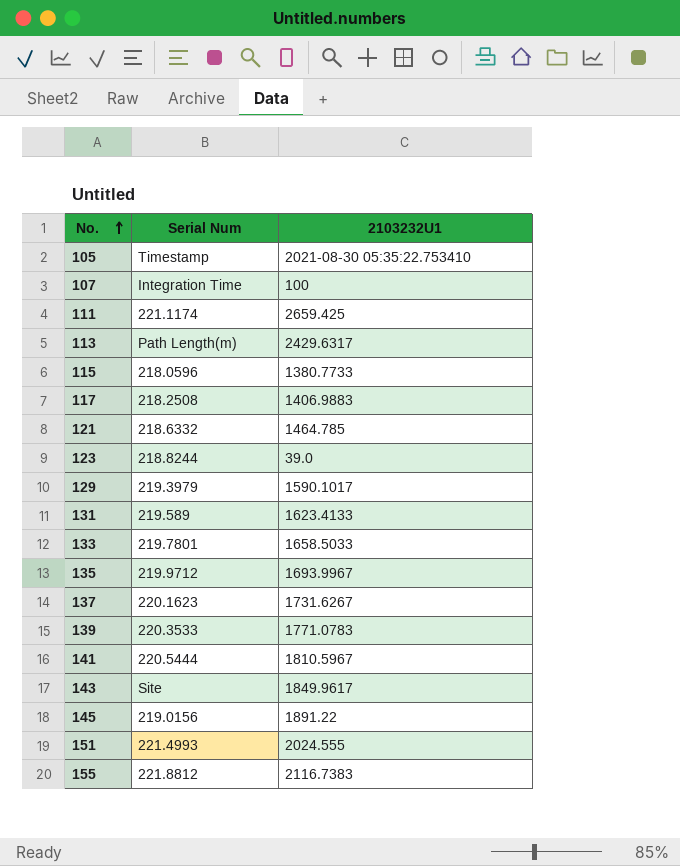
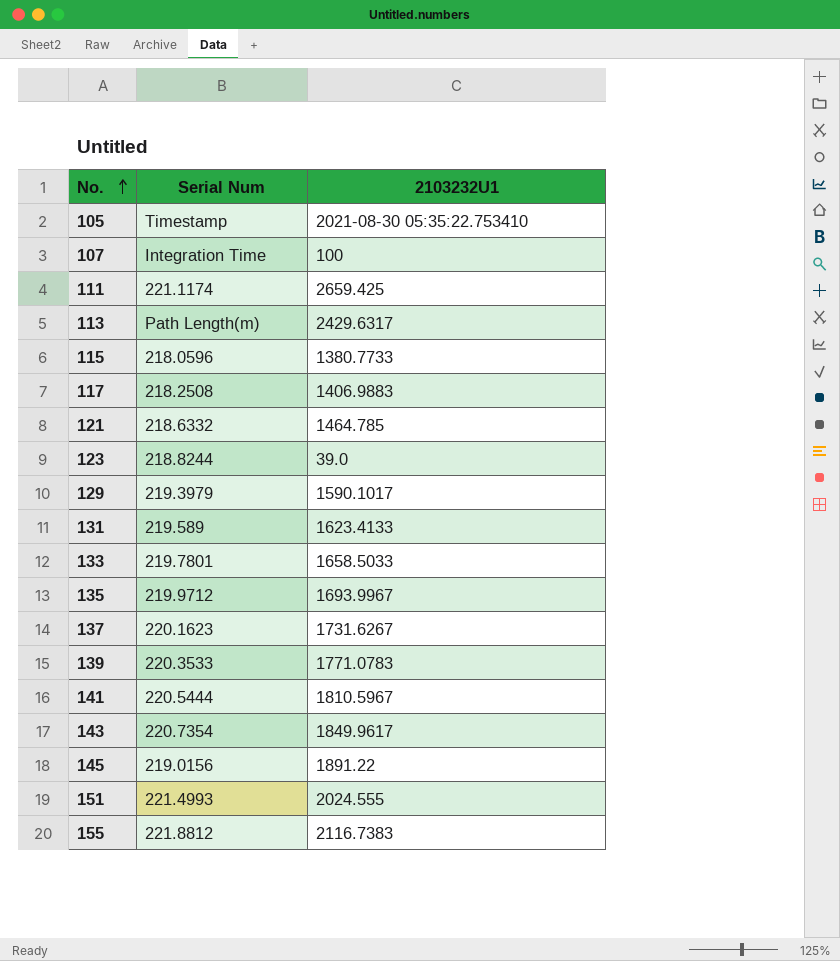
143 | Serial Num: Site -> 220.7354

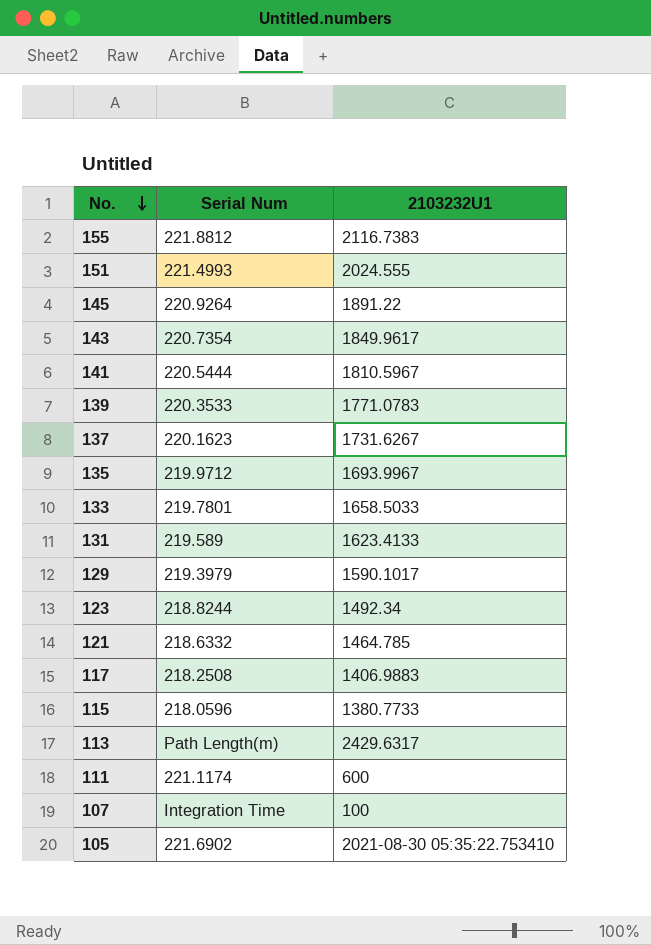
row order: No. ascending -> No. descending
145 | Serial Num: 219.0156 -> 220.9264
123 | 2103232U1: 39.0 -> 1492.34
111 | 2103232U1: 2659.425 -> 600
105 | Serial Num: Timestamp -> 221.6902

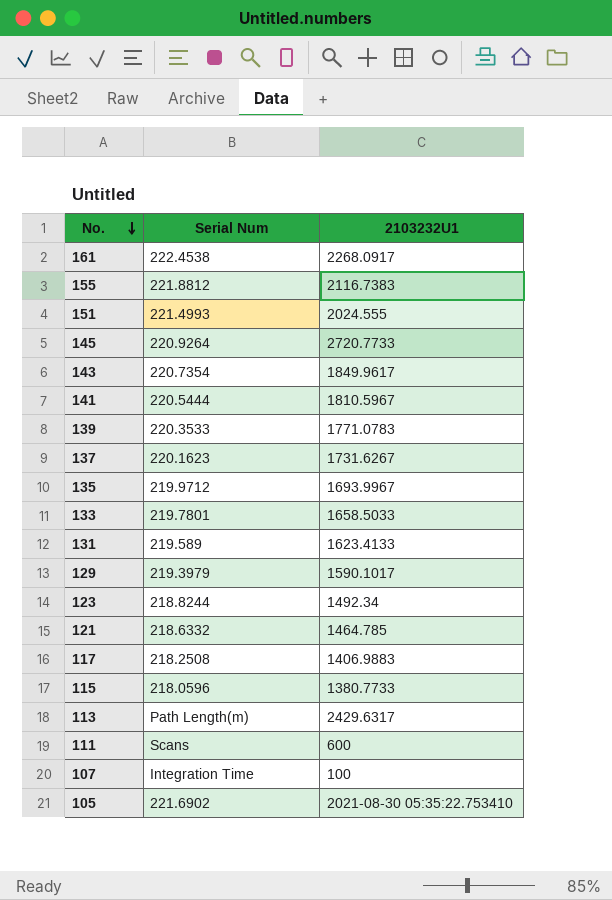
row 161: none -> 222.4538 | 2268.0917
145 | 2103232U1: 1891.22 -> 2720.7733
111 | Serial Num: 221.1174 -> Scans

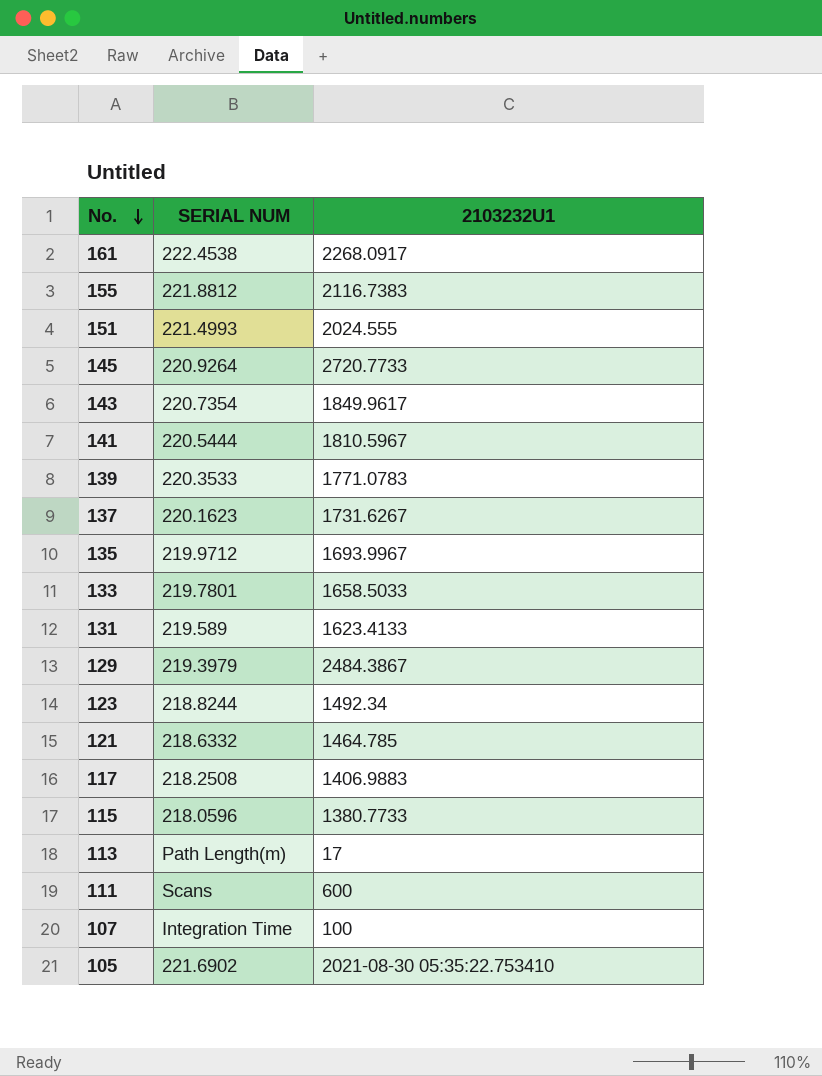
column name: Serial Num -> SERIAL NUM
129 | 2103232U1: 1590.1017 -> 2484.3867
113 | 2103232U1: 2429.6317 -> 17

